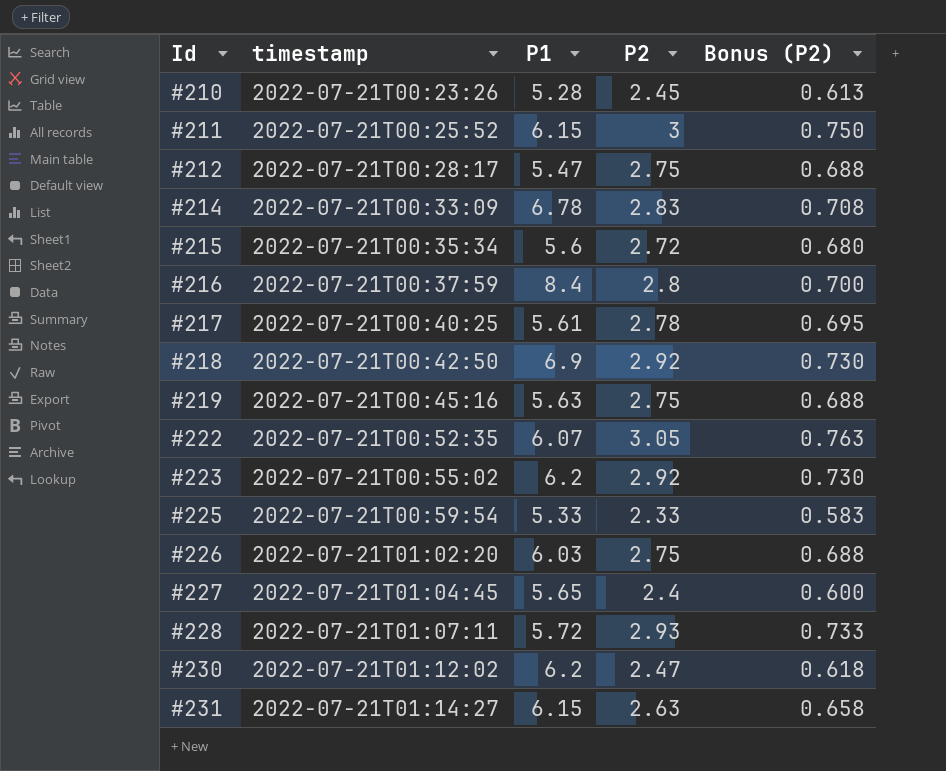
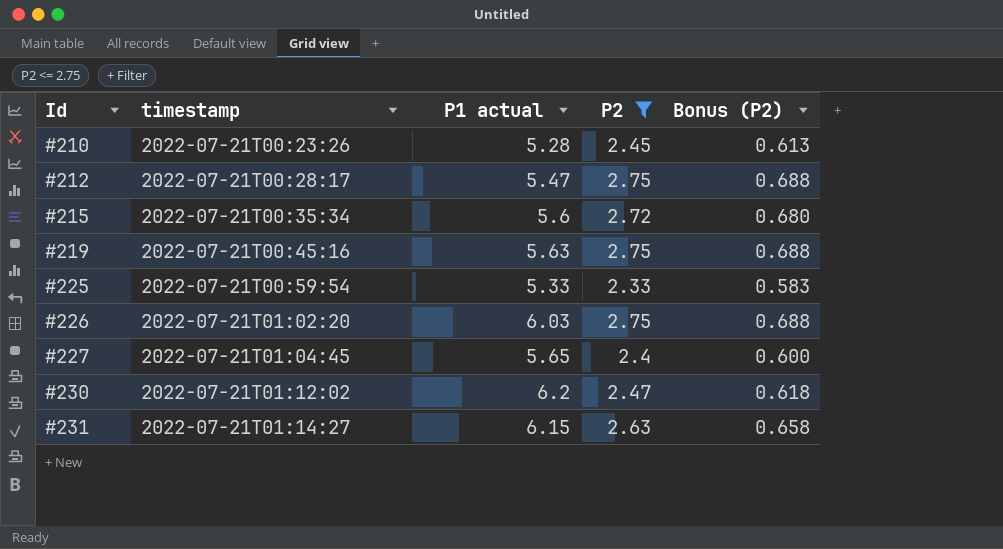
filter: none -> P2 <= 2.75
column name: P1 -> P1 actual

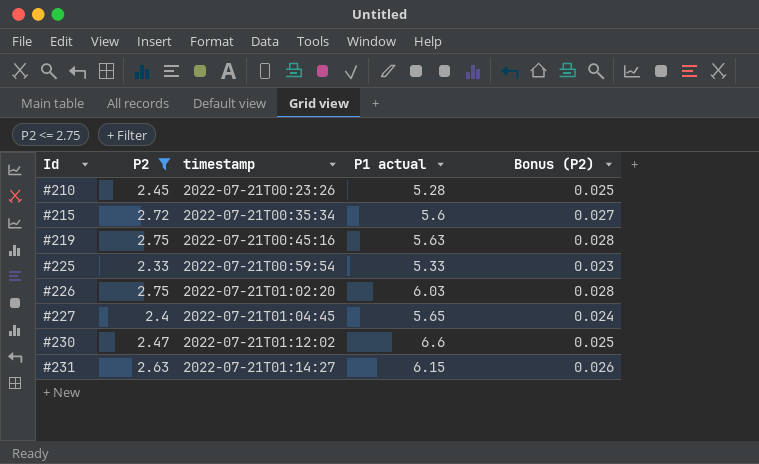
column P2 | position: 4 -> 2
column Bonus (P2) | formula: [P2] * 0.25 -> [P2] * 0.01
row #212: 2022-07-21T00:28:17 | 5.47 | 2.75 | 0.688 -> none
#230 | P1 actual: 6.2 -> 6.6

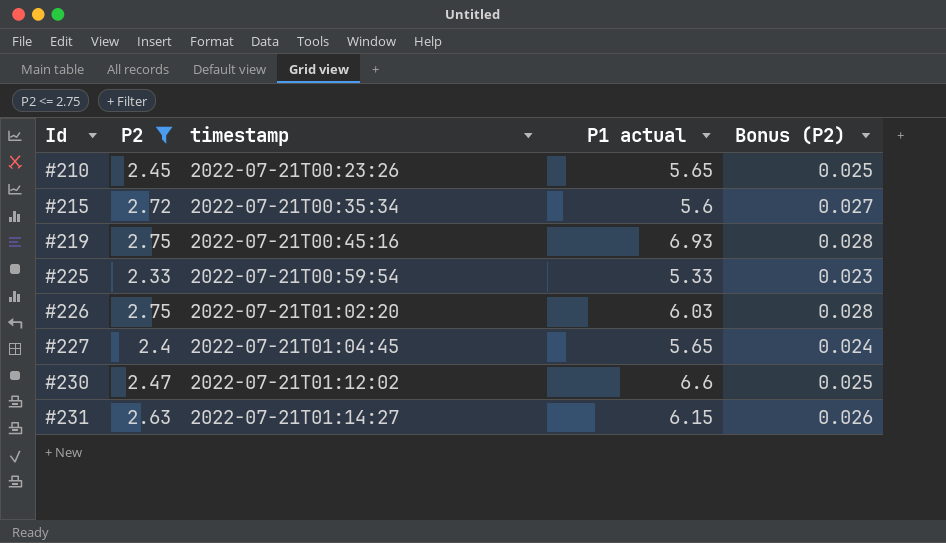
#210 | P1 actual: 5.28 -> 5.65
#219 | P1 actual: 5.63 -> 6.93

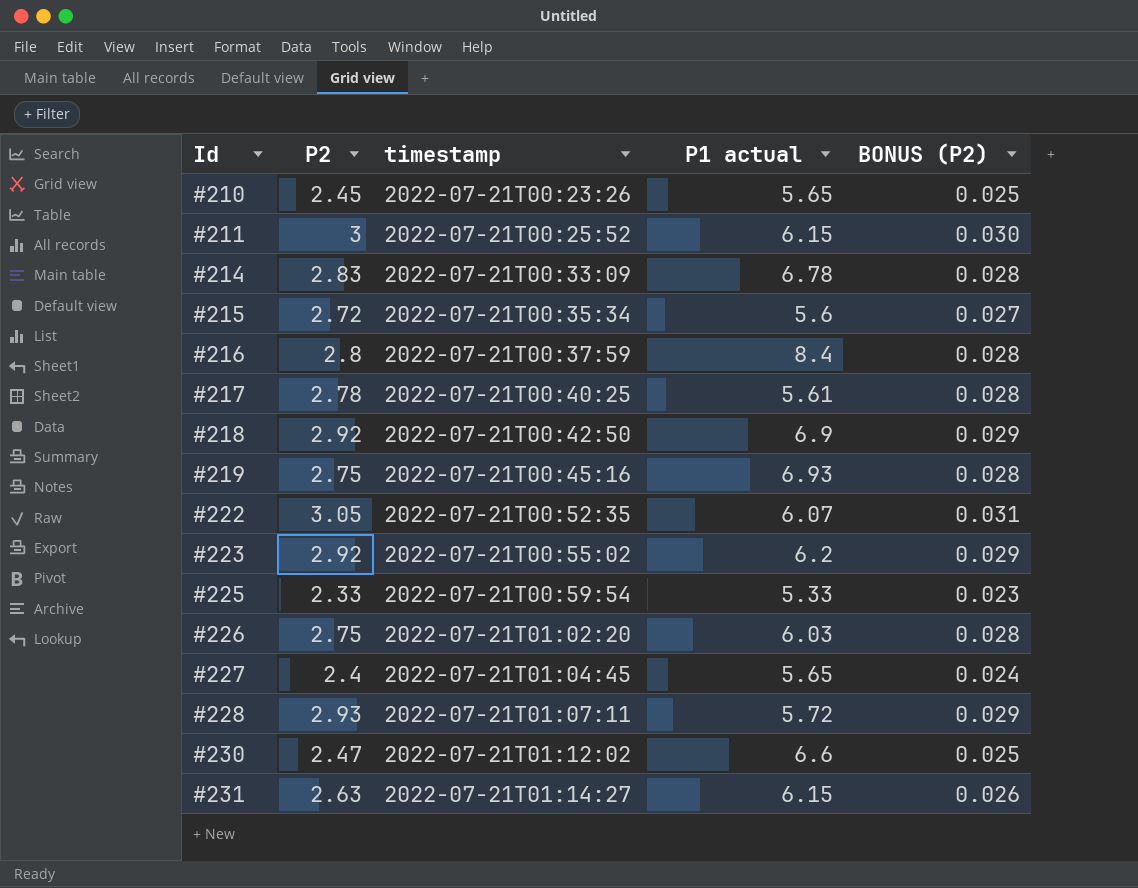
filter: P2 <= 2.75 -> none
column name: Bonus (P2) -> BONUS (P2)

